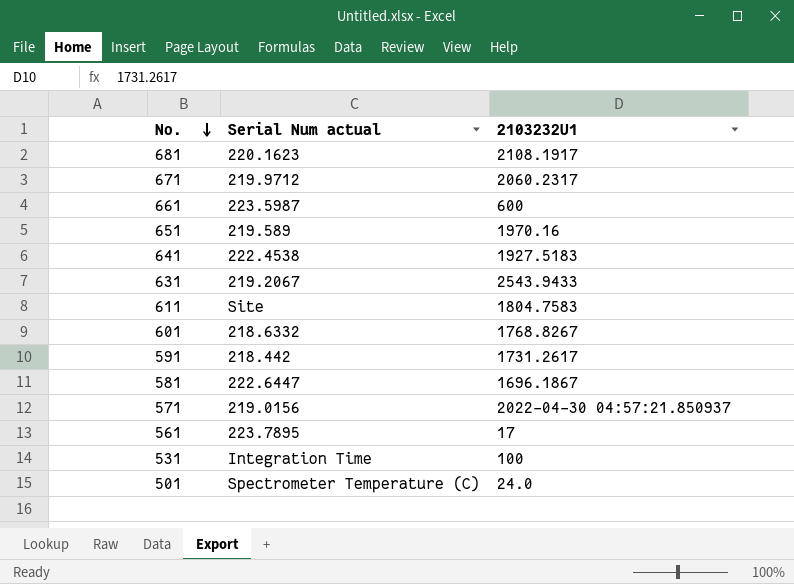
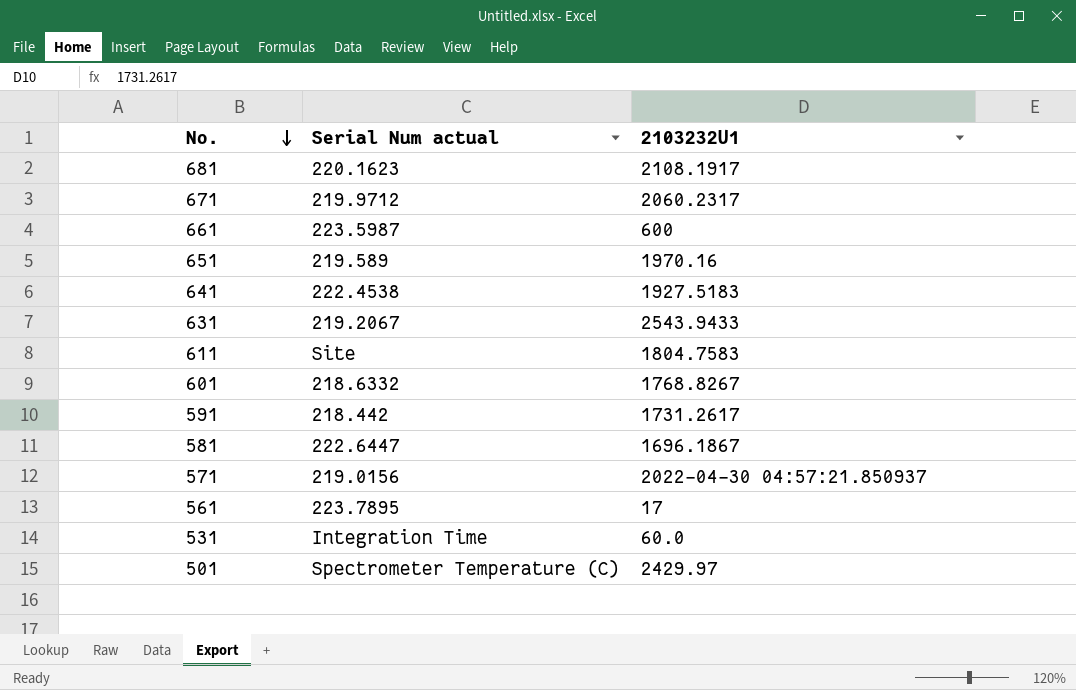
531 | 2103232U1: 100 -> 60.0
501 | 2103232U1: 24.0 -> 2429.97

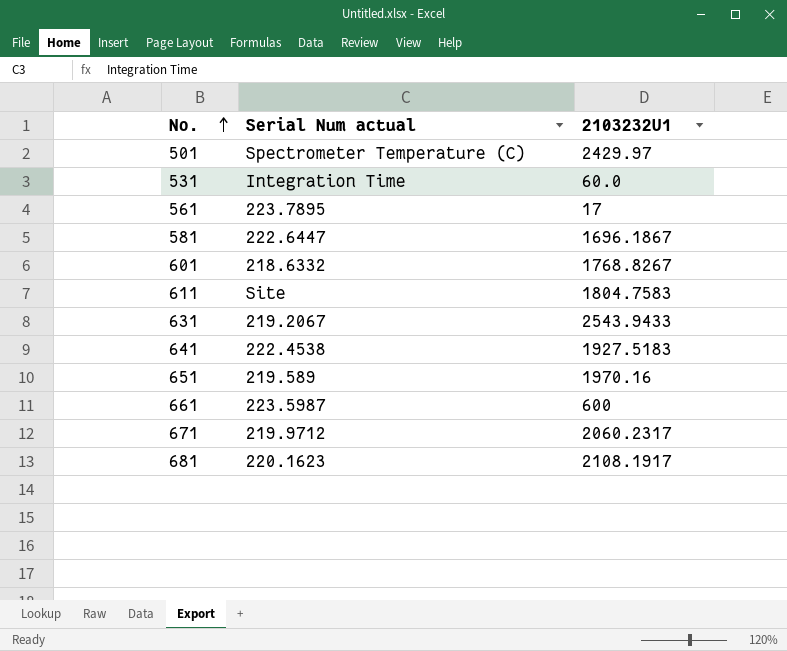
row order: No. descending -> No. ascending
row 591: 218.442 | 1731.2617 -> none
row 571: 219.0156 | 2022-04-30 04:57:21.850937 -> none

